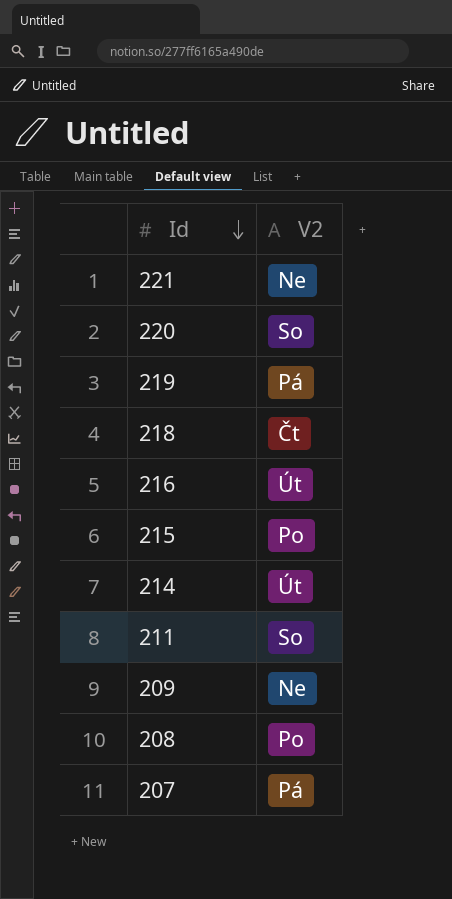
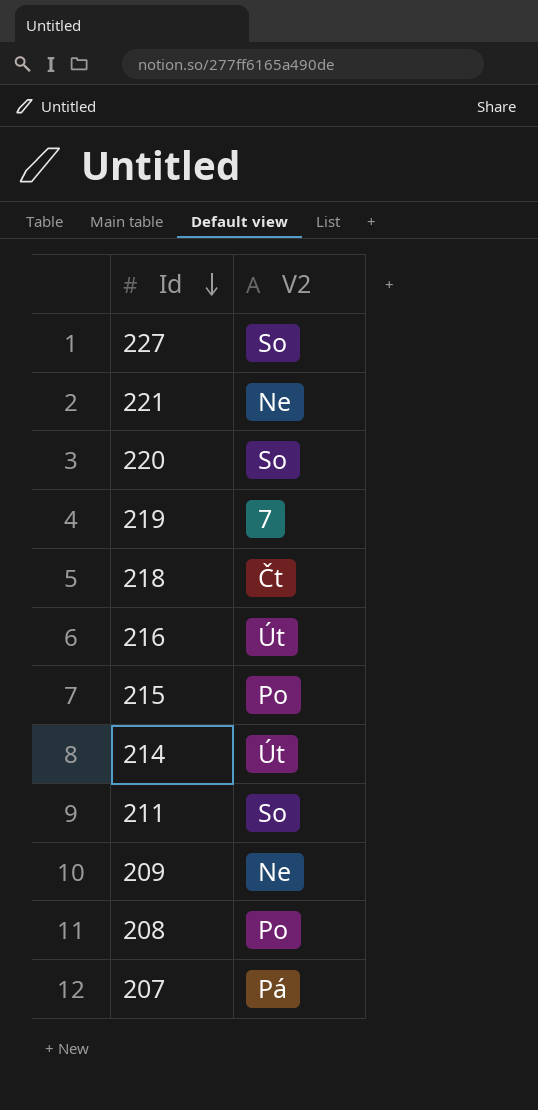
row 227: none -> So
219 | V2: Pá -> 7

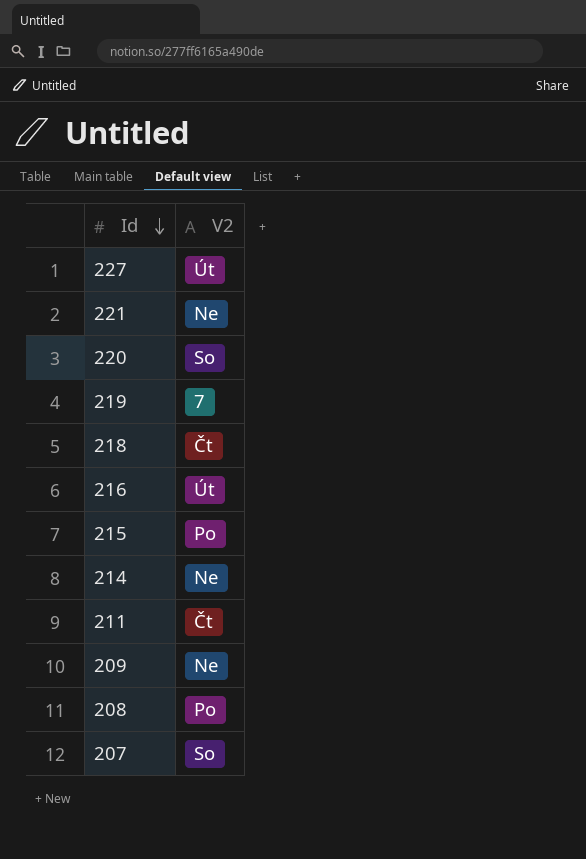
227 | V2: So -> Út
214 | V2: Út -> Ne
211 | V2: So -> Čt
207 | V2: Pá -> So

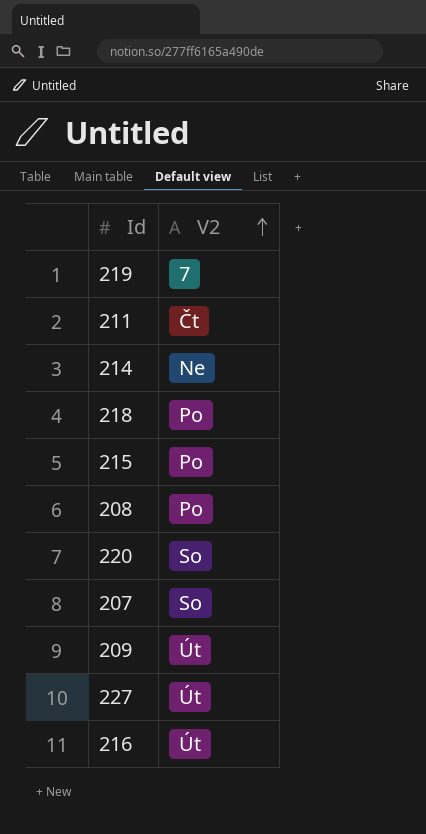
row order: Id descending -> V2 ascending
row 221: Ne -> none
218 | V2: Čt -> Po
209 | V2: Ne -> Út

